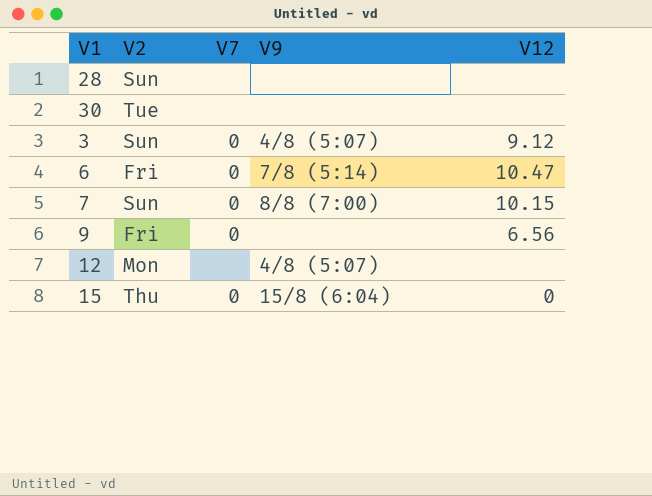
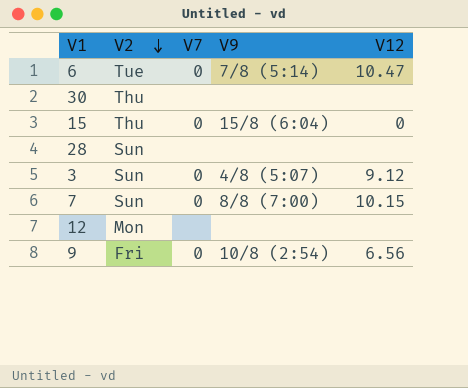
row order: none -> V2 descending
6 | V2: Fri -> Tue
30 | V2: Tue -> Thu
12 | V9: 4/8 (5:07) -> none
9 | V9: none -> 10/8 (2:54)

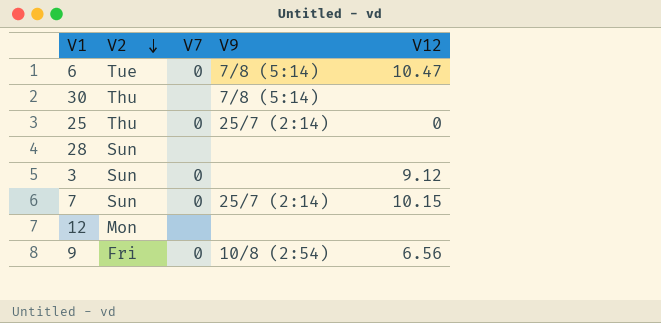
row 15: Thu | 0 | 15/8 (6:04) | 0 -> none
30 | V9: none -> 7/8 (5:14)
row 25: none -> Thu | 0 | 25/7 (2:14) | 0
3 | V9: 4/8 (5:07) -> none
7 | V9: 8/8 (7:00) -> 25/7 (2:14)

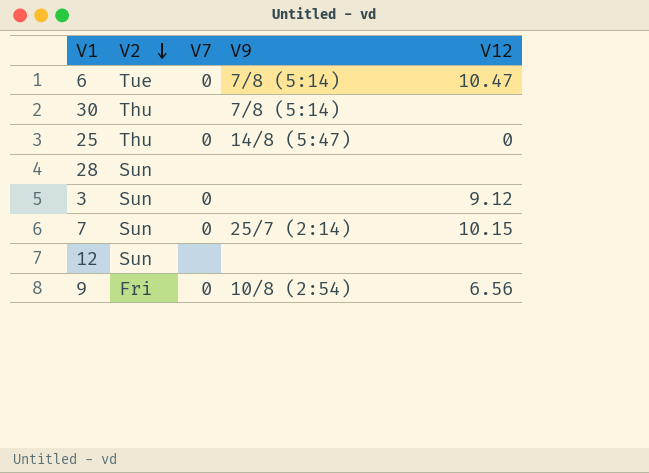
25 | V9: 25/7 (2:14) -> 14/8 (5:47)
12 | V2: Mon -> Sun

